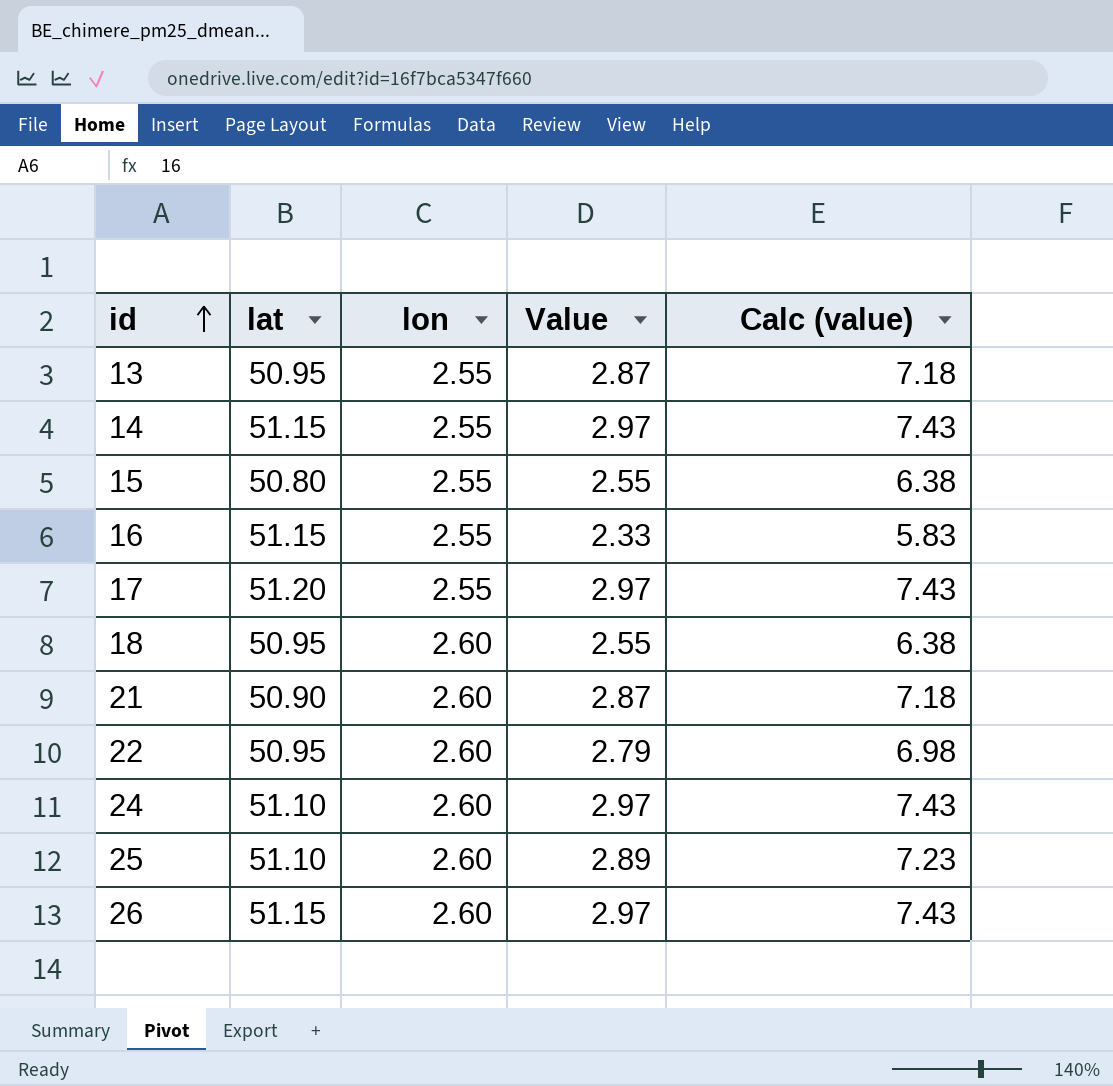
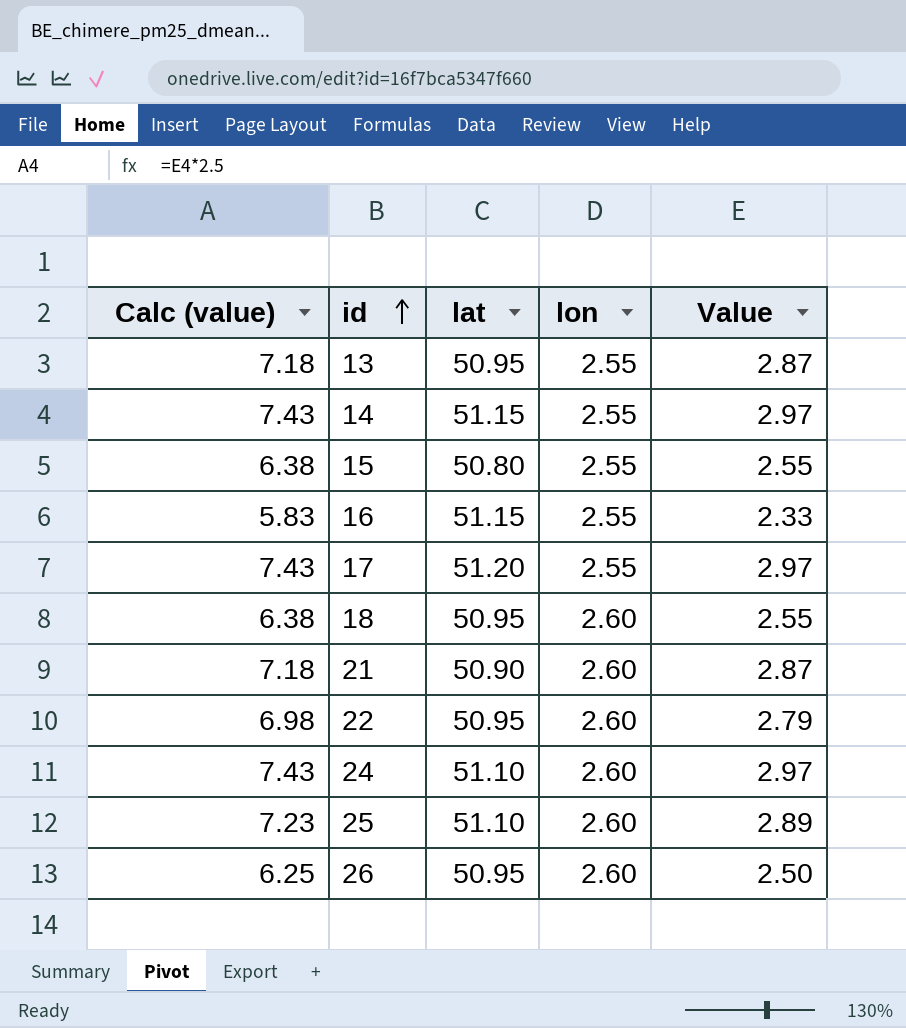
column Calc (value) | position: 5 -> 1
26 | Calc (value): 7.43 -> 6.25
26 | lat: 51.15 -> 50.95
26 | Value: 2.97 -> 2.50

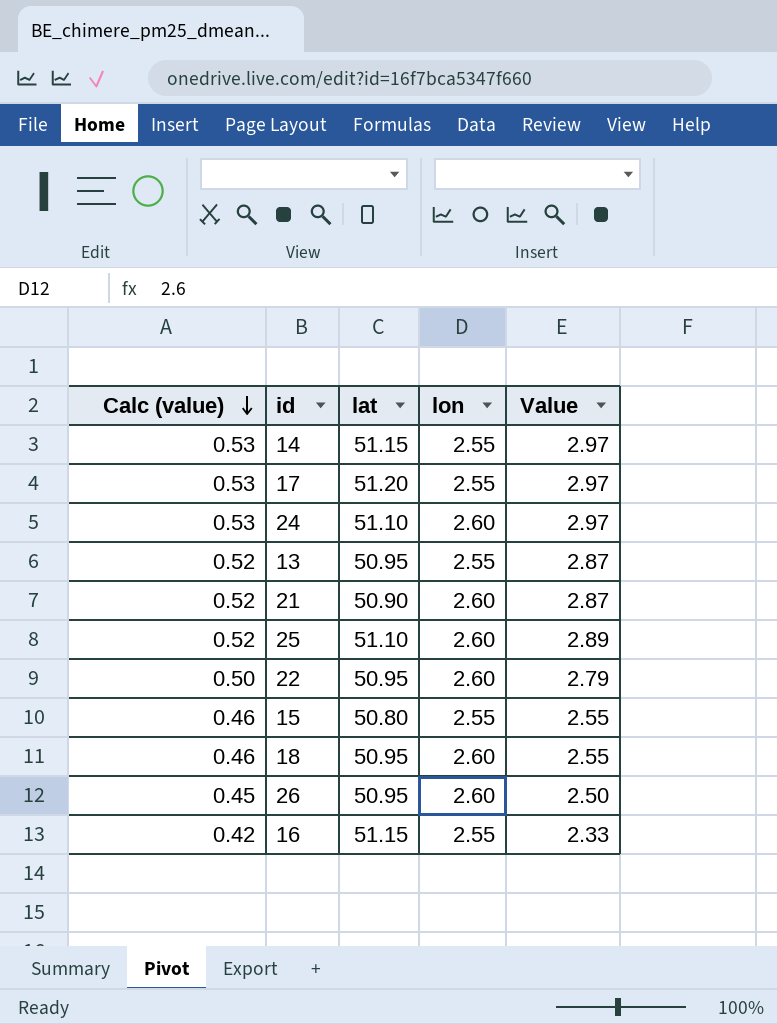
row order: id ascending -> Calc (value) descending
column Calc (value) | formula: [Value] * 2.5 -> [Value] * 0.18

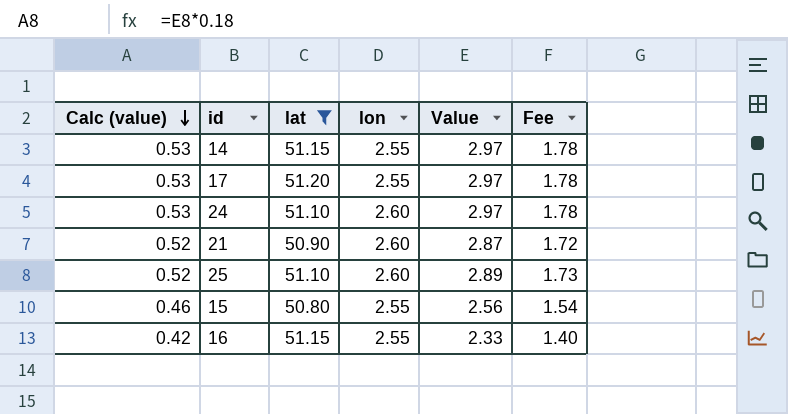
filter: none -> lat != 50.95
column Fee | formula: none -> [Value] * 0.6
15 | Value: 2.55 -> 2.56

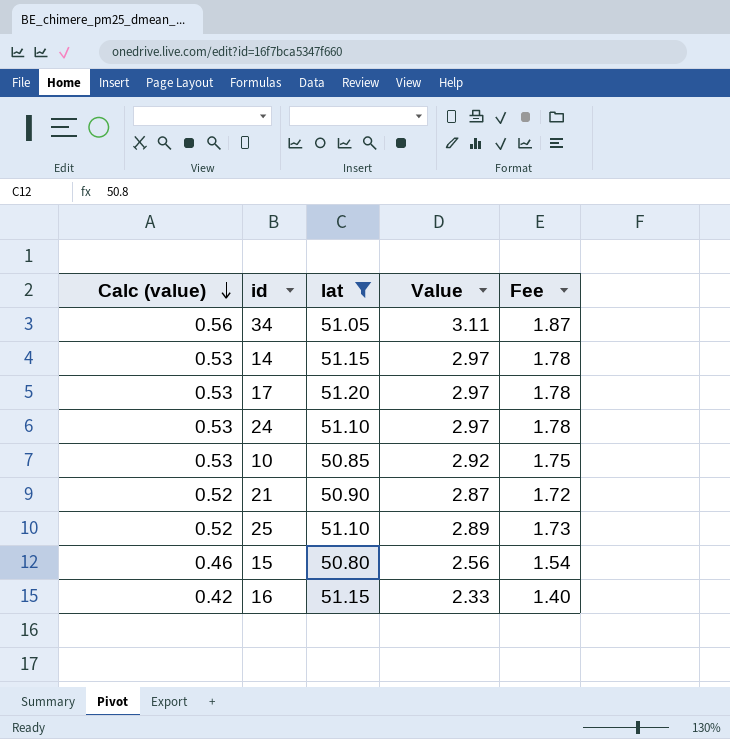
column lon | position: 4 -> none
row 34: none -> 0.56 | 51.05 | 3.11 | 1.87
row 10: none -> 0.53 | 50.85 | 2.92 | 1.75

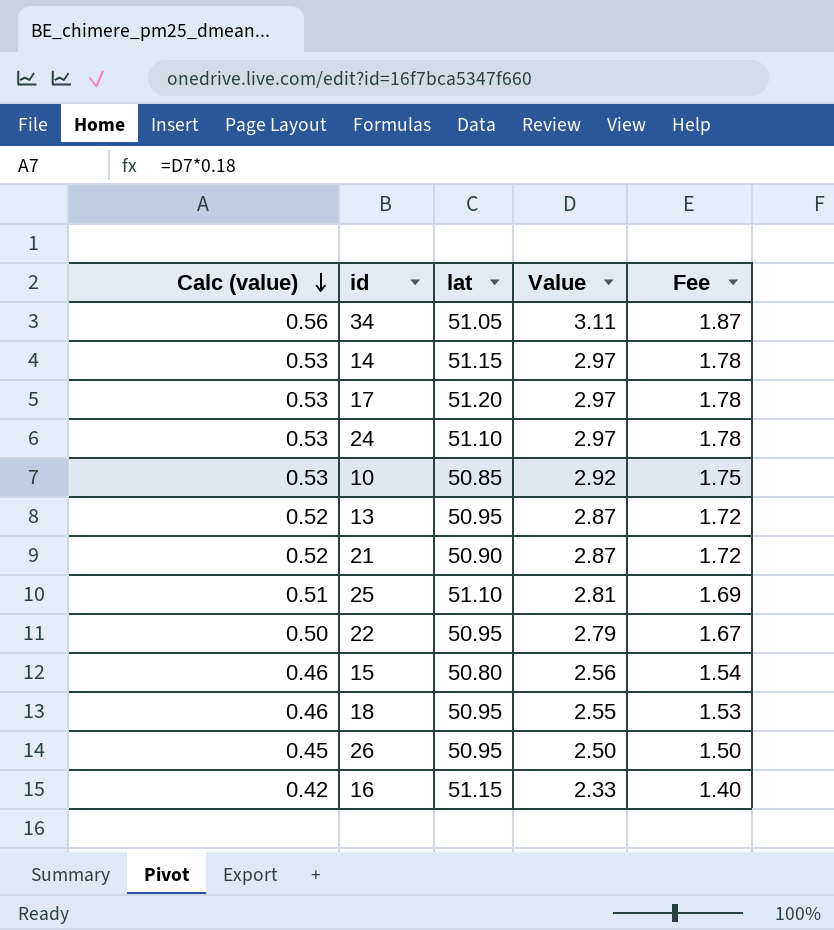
filter: lat != 50.95 -> none
25 | Calc (value): 0.52 -> 0.51
25 | Value: 2.89 -> 2.81
25 | Fee: 1.73 -> 1.69

